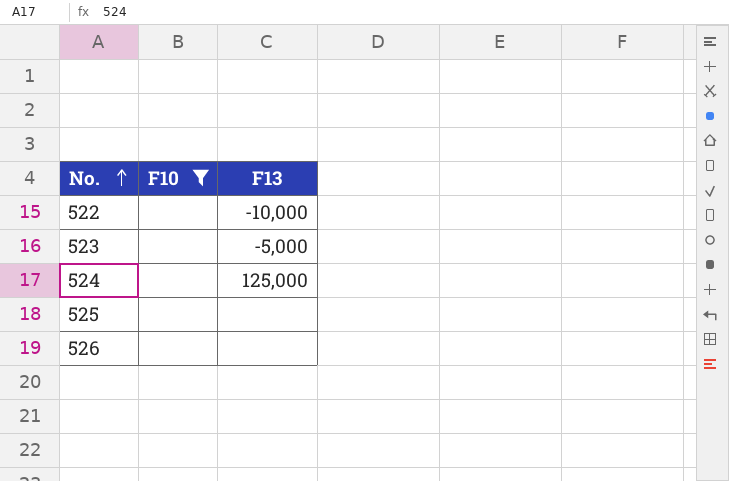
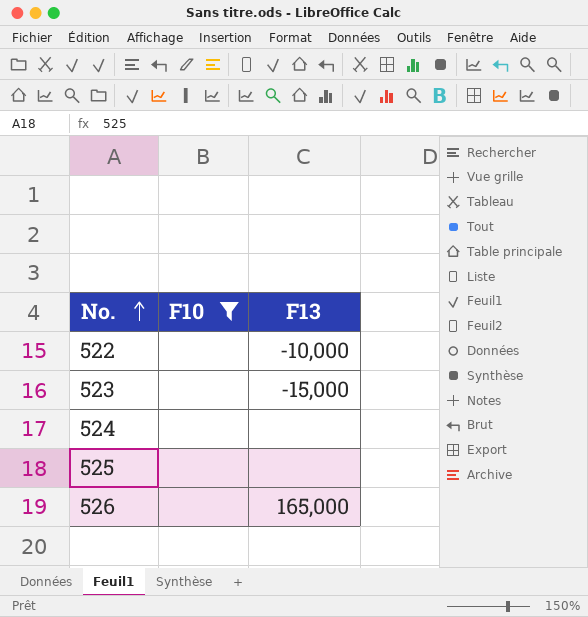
523 | F13: -5,000 -> -15,000
524 | F13: 125,000 -> none
526 | F13: none -> 165,000

